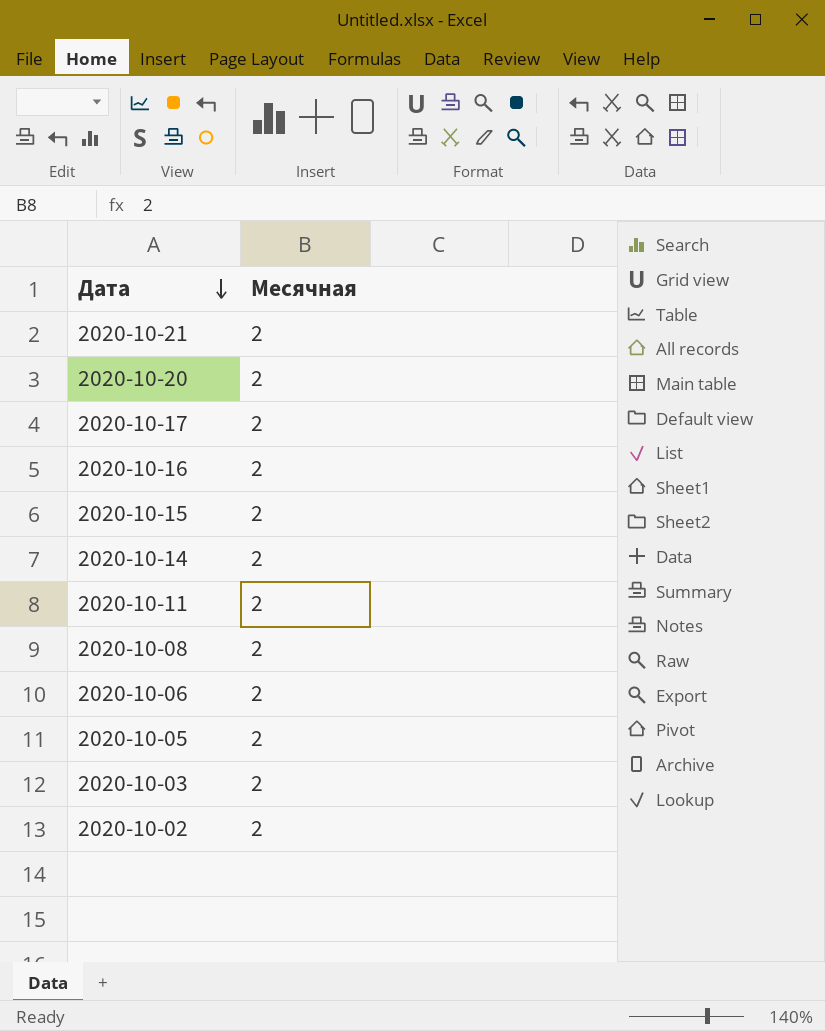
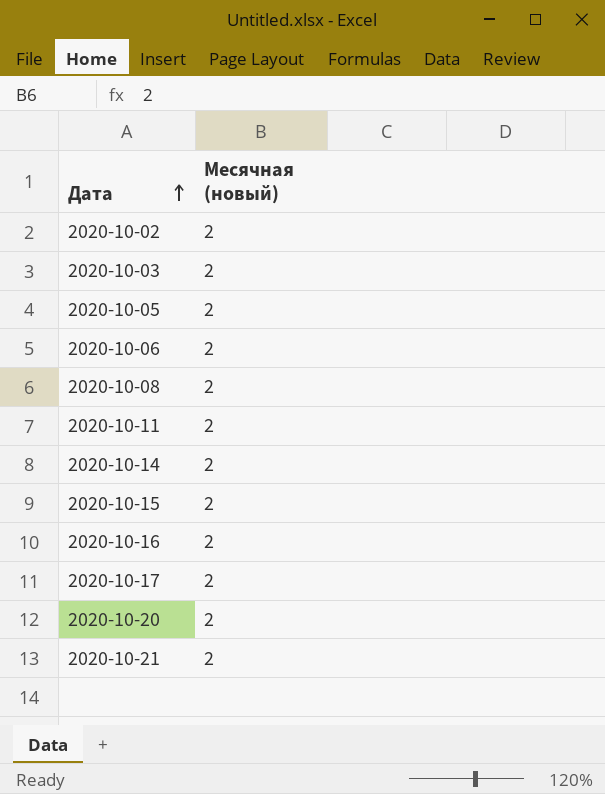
row order: Дата descending -> Дата ascending
column name: Месячная -> Месячная (новый)

